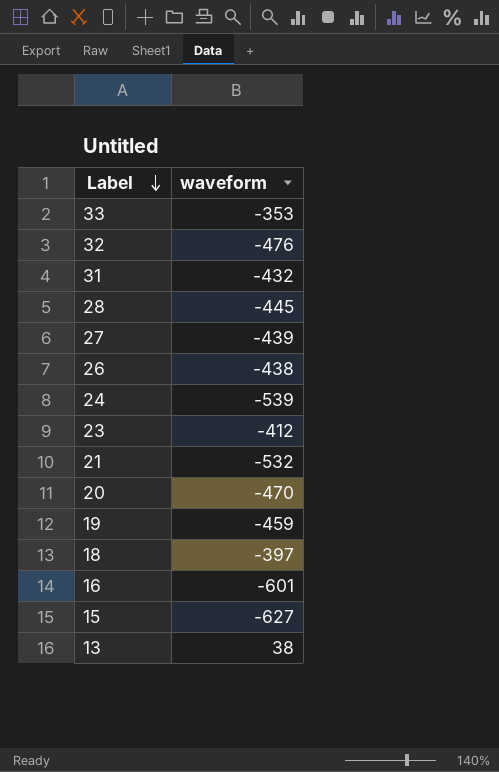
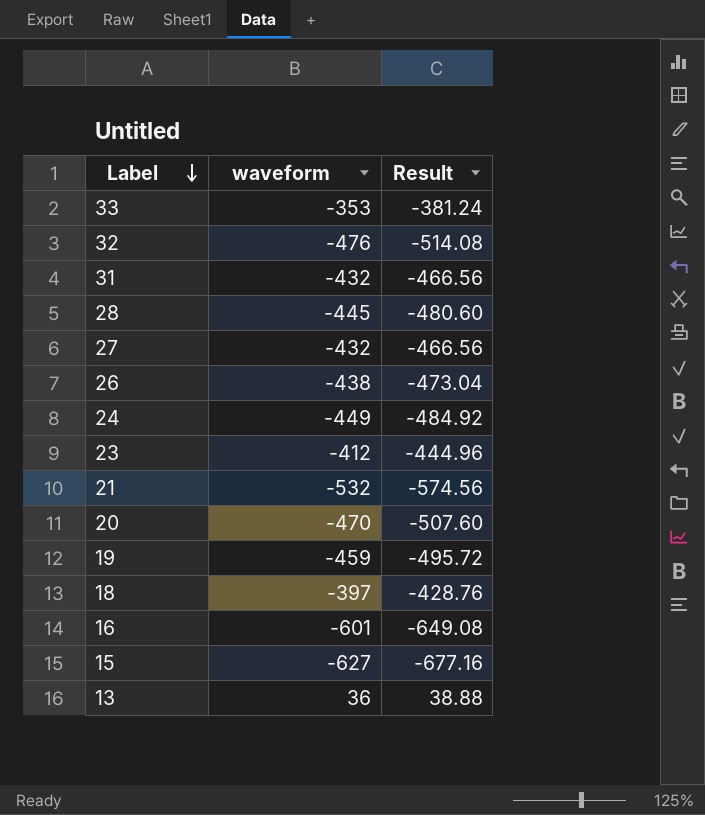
column Result | formula: none -> [waveform] * 1.08
27 | waveform: -439 -> -432
24 | waveform: -539 -> -449
13 | waveform: 38 -> 36

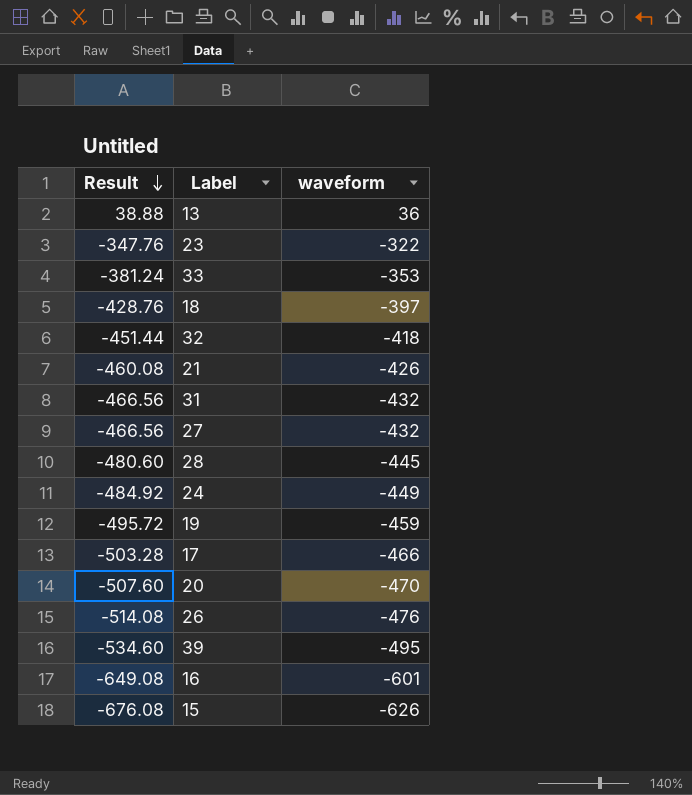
row order: Label descending -> Result descending
column Result | position: 3 -> 1
23 | Result: -444.96 -> -347.76
23 | waveform: -412 -> -322
32 | Result: -514.08 -> -451.44
32 | waveform: -476 -> -418
21 | Result: -574.56 -> -460.08
21 | waveform: -532 -> -426
row 17: none -> -503.28 | -466
26 | Result: -473.04 -> -514.08
26 | waveform: -438 -> -476
row 39: none -> -534.60 | -495
15 | Result: -677.16 -> -676.08
15 | waveform: -627 -> -626

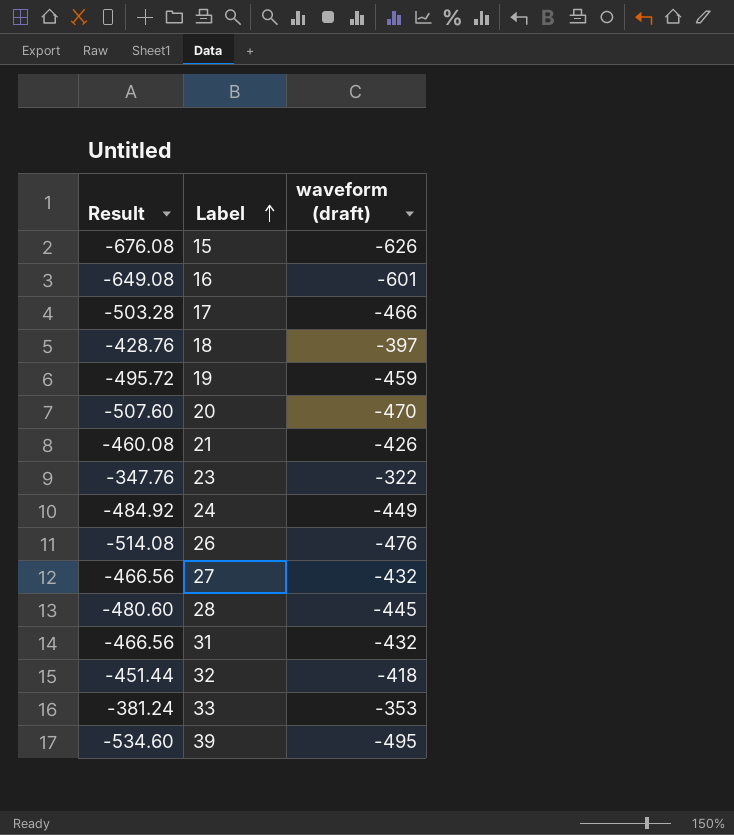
row order: Result descending -> Label ascending
column name: waveform -> waveform (draft)
row 13: 38.88 | 36 -> none

